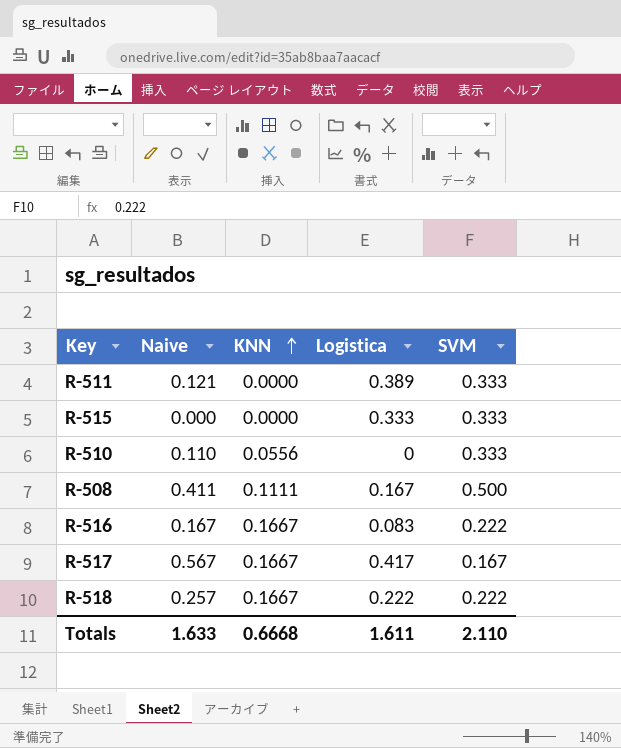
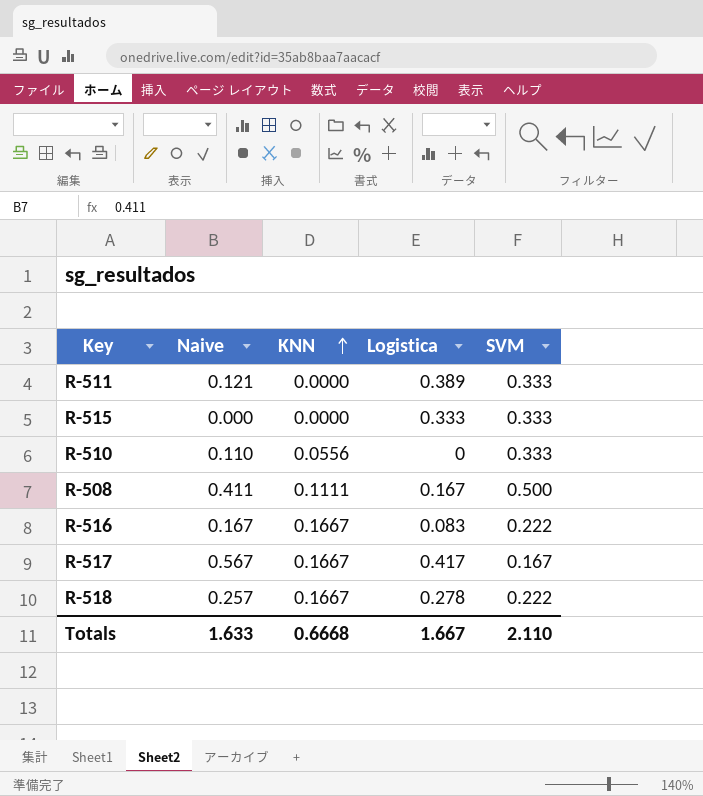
R-518 | Logistica: 0.222 -> 0.278
Totals | Logistica: 1.611 -> 1.667

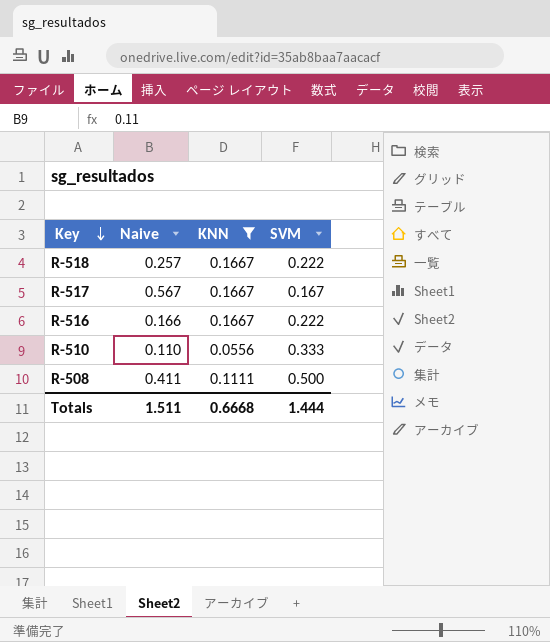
filter: none -> KNN != 0.0000
row order: KNN ascending -> Key descending
column Logistica | position: 4 -> none
R-516 | Naive: 0.167 -> 0.166
Totals | Naive: 1.633 -> 1.511
Totals | SVM: 2.110 -> 1.444

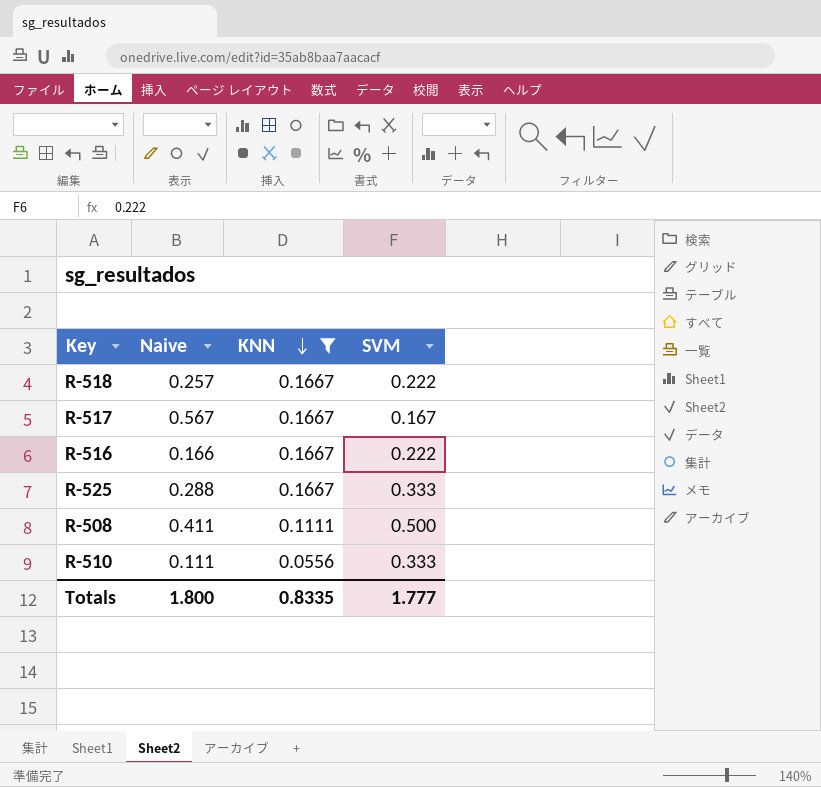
row order: Key descending -> KNN descending
row R-525: none -> 0.288 | 0.1667 | 0.333
R-510 | Naive: 0.110 -> 0.111
Totals | Naive: 1.511 -> 1.800
Totals | KNN: 0.6668 -> 0.8335
Totals | SVM: 1.444 -> 1.777

